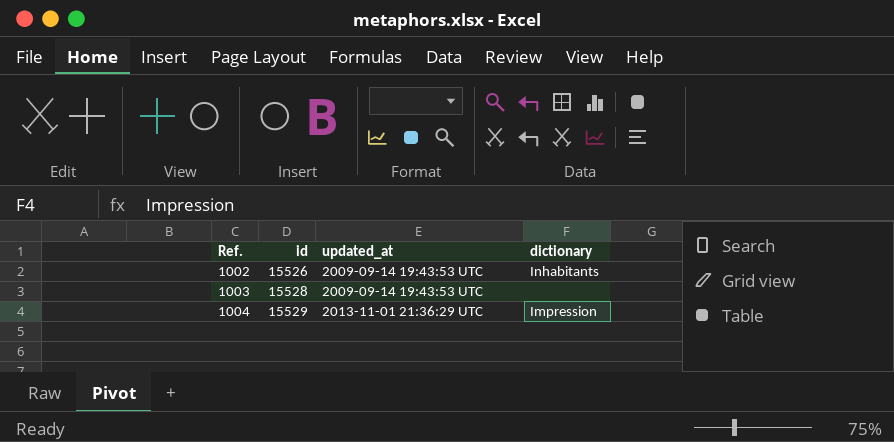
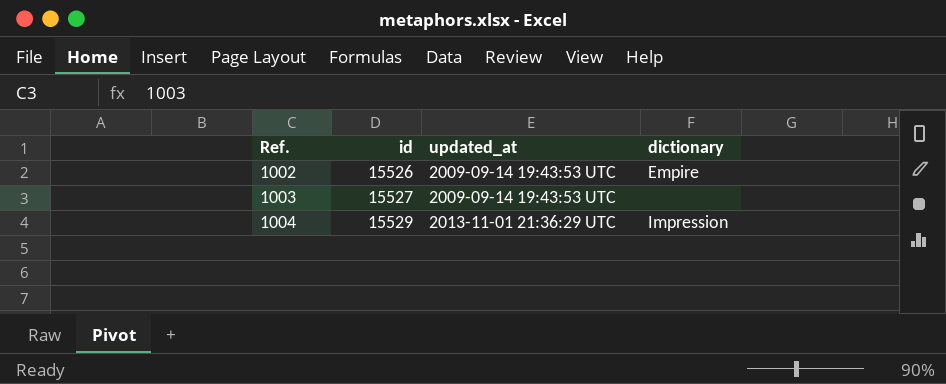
1002 | dictionary: Inhabitants -> Empire
1003 | id: 15528 -> 15527

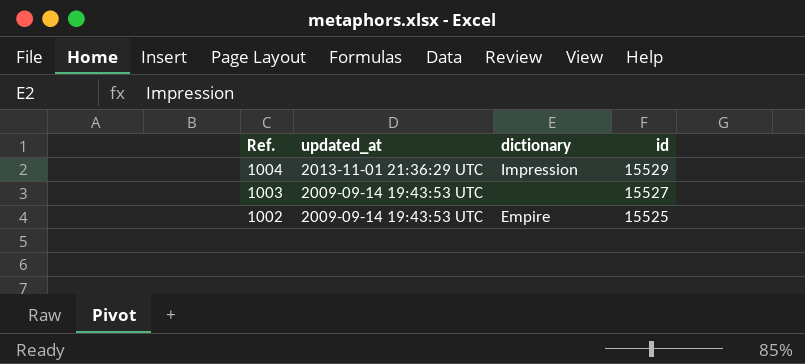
row order: Ref. ascending -> Ref. descending
column id | position: 2 -> 4
1002 | id: 15526 -> 15525

